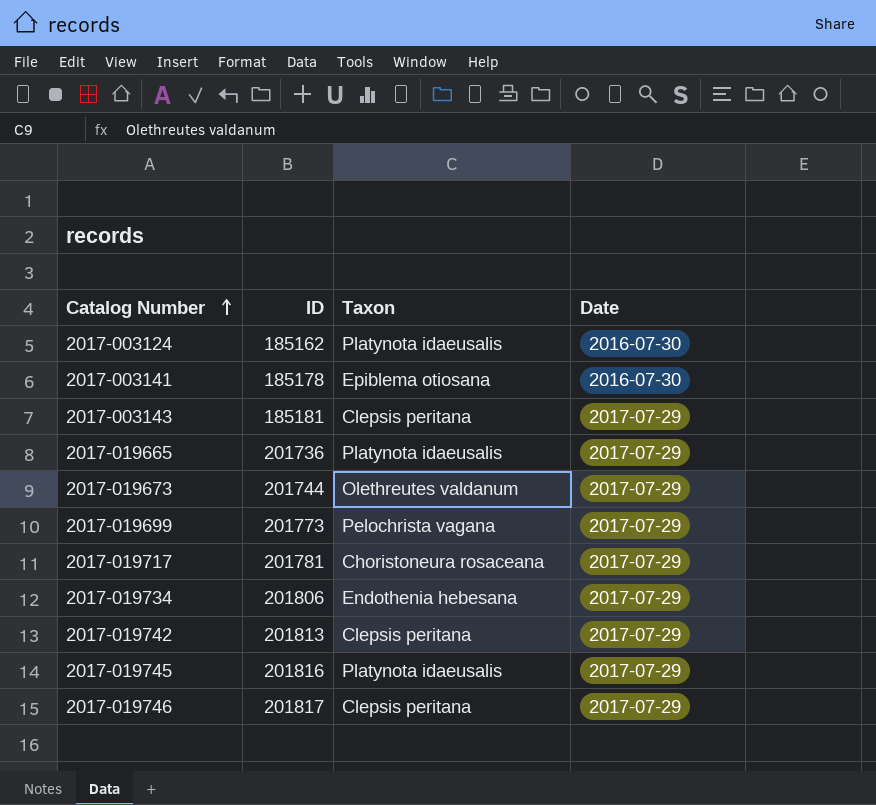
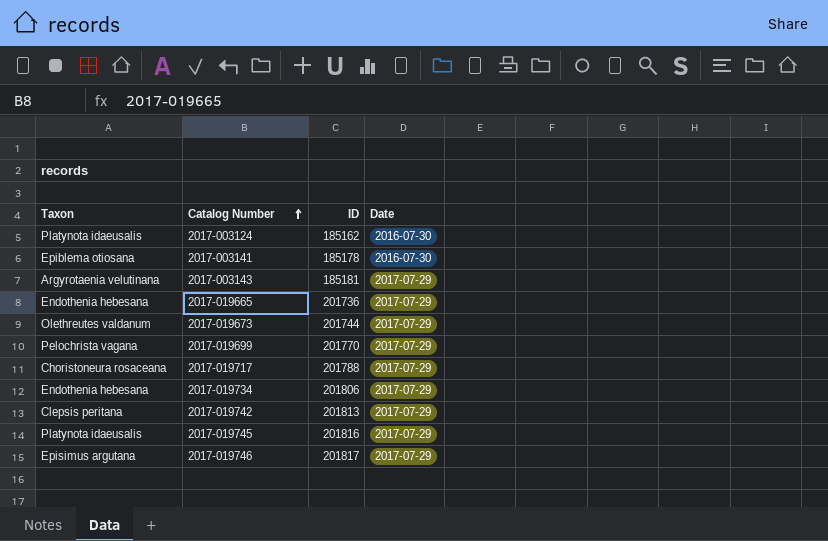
column Taxon | position: 3 -> 1
2017-003143 | Taxon: Clepsis peritana -> Argyrotaenia velutinana
2017-019665 | Taxon: Platynota idaeusalis -> Endothenia hebesana
2017-019699 | ID: 201773 -> 201770
2017-019717 | ID: 201781 -> 201788
2017-019746 | Taxon: Clepsis peritana -> Episimus argutana

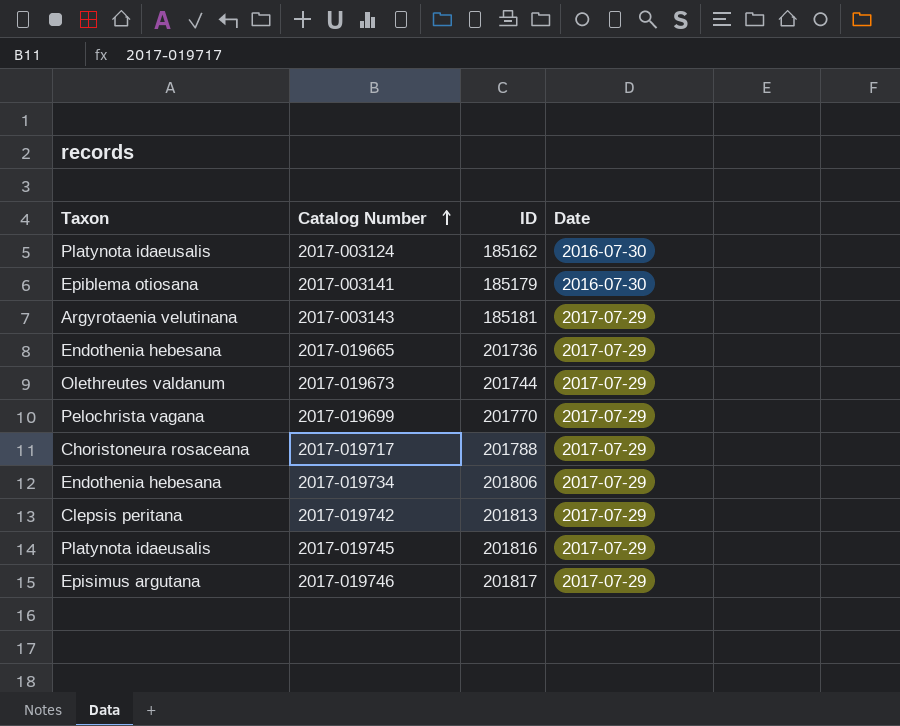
2017-003141 | ID: 185178 -> 185179

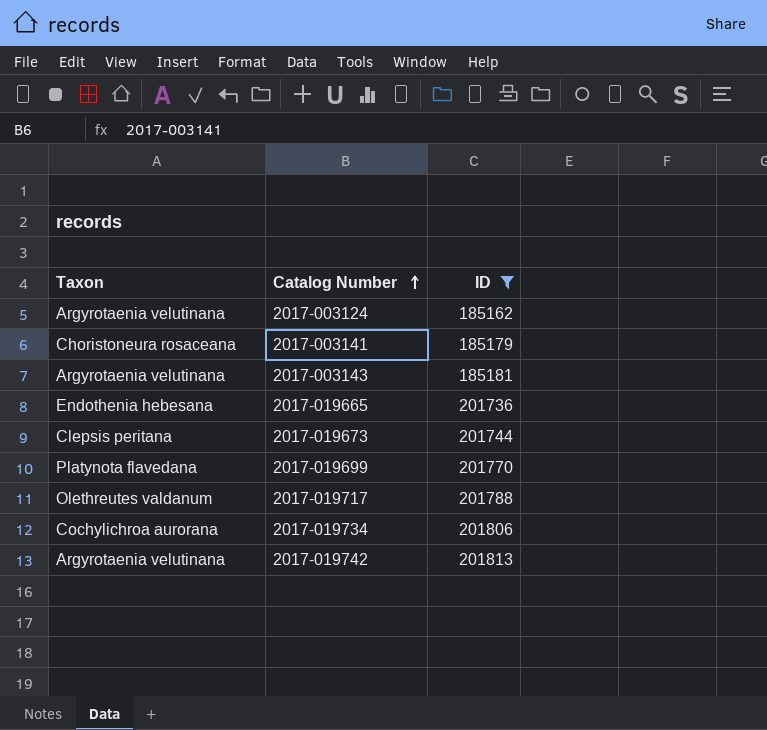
filter: none -> ID <= 201813
column Date | position: 4 -> none
2017-003124 | Taxon: Platynota idaeusalis -> Argyrotaenia velutinana
2017-003141 | Taxon: Epiblema otiosana -> Choristoneura rosaceana
2017-019673 | Taxon: Olethreutes valdanum -> Clepsis peritana
2017-019699 | Taxon: Pelochrista vagana -> Platynota flavedana
2017-019717 | Taxon: Choristoneura rosaceana -> Olethreutes valdanum
2017-019734 | Taxon: Endothenia hebesana -> Cochylichroa aurorana
2017-019742 | Taxon: Clepsis peritana -> Argyrotaenia velutinana

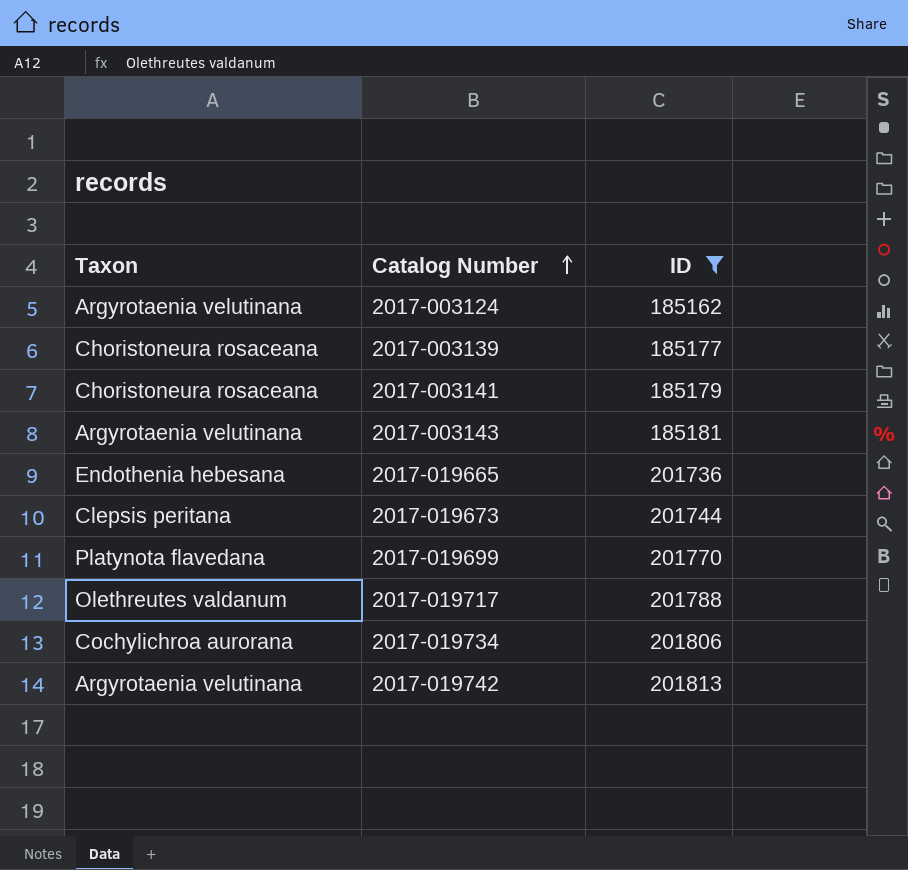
row 2017-003139: none -> Choristoneura rosaceana | 185177

